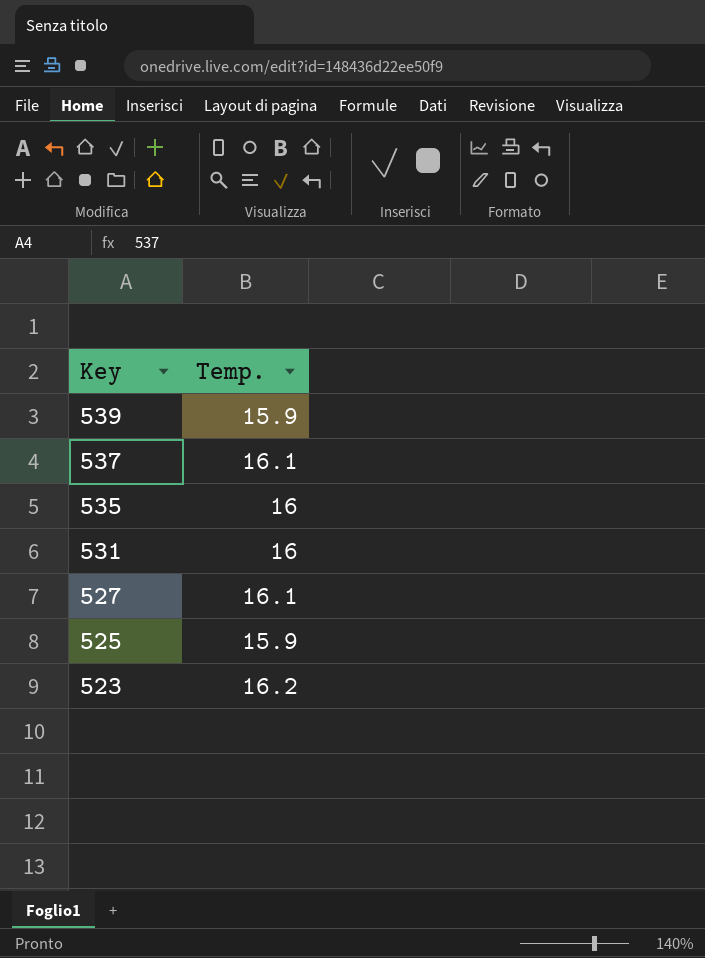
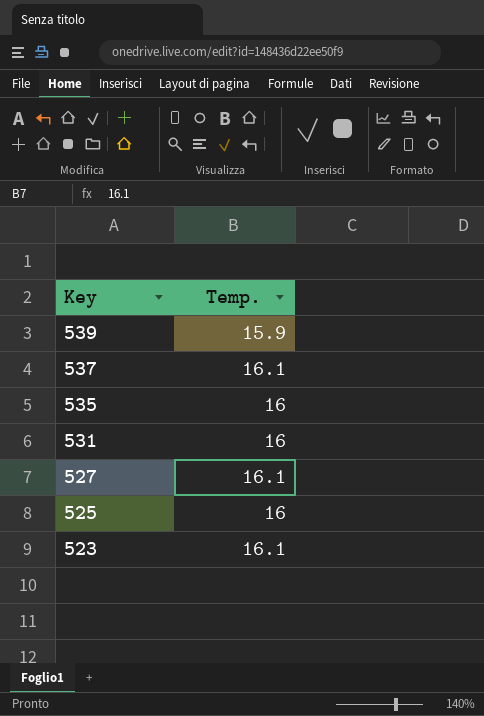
525 | Temp.: 15.9 -> 16
523 | Temp.: 16.2 -> 16.1

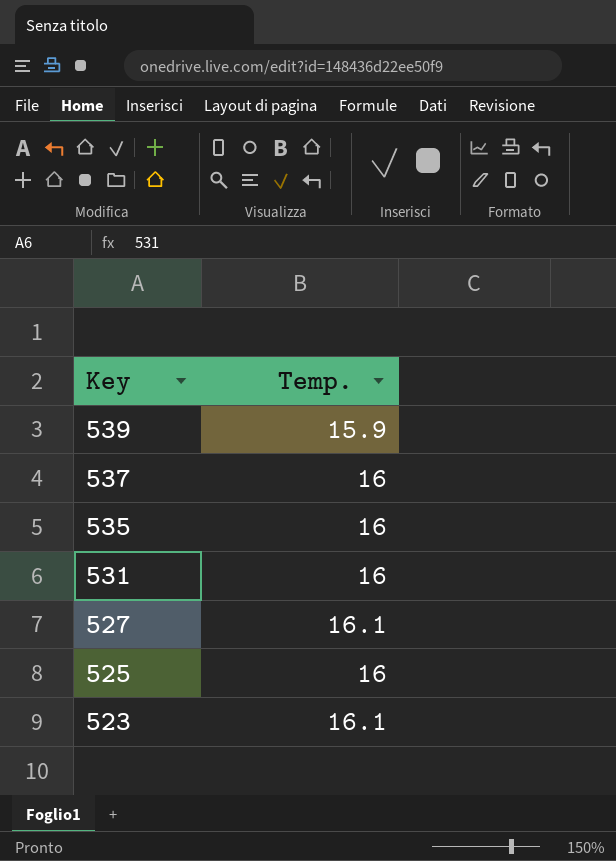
537 | Temp.: 16.1 -> 16

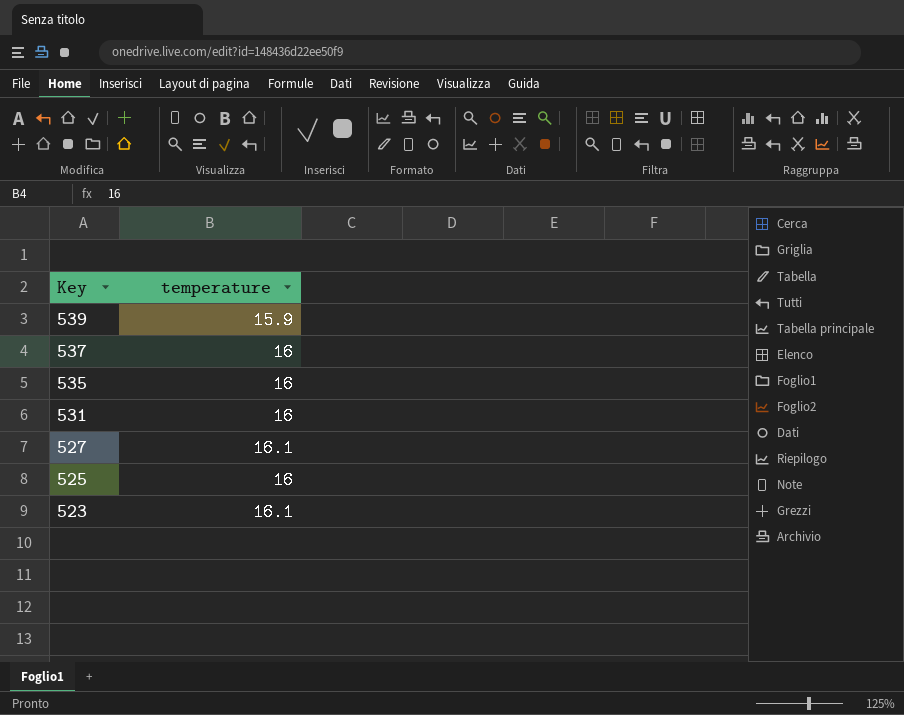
column name: Temp. -> temperature

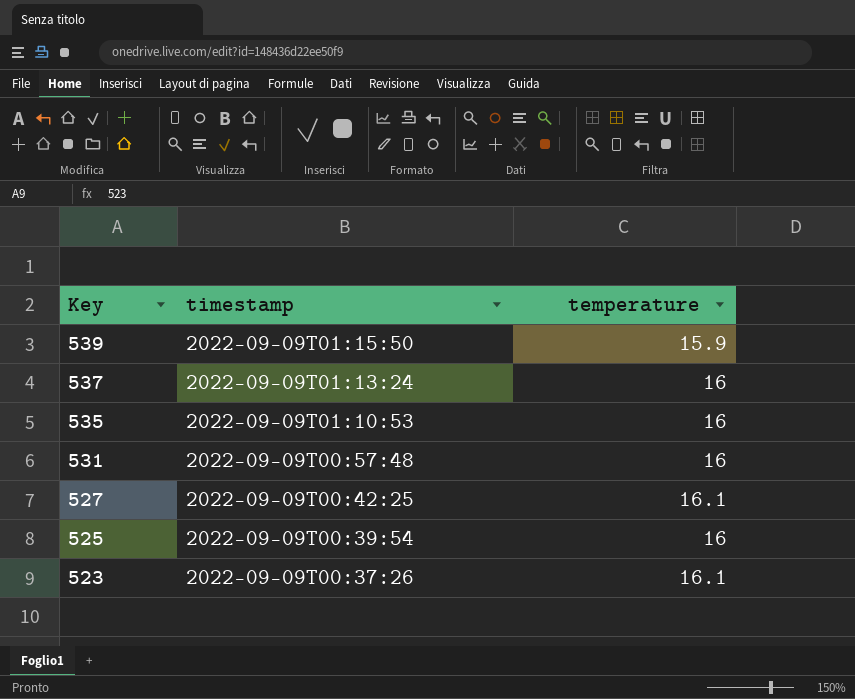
column timestamp | position: none -> 2

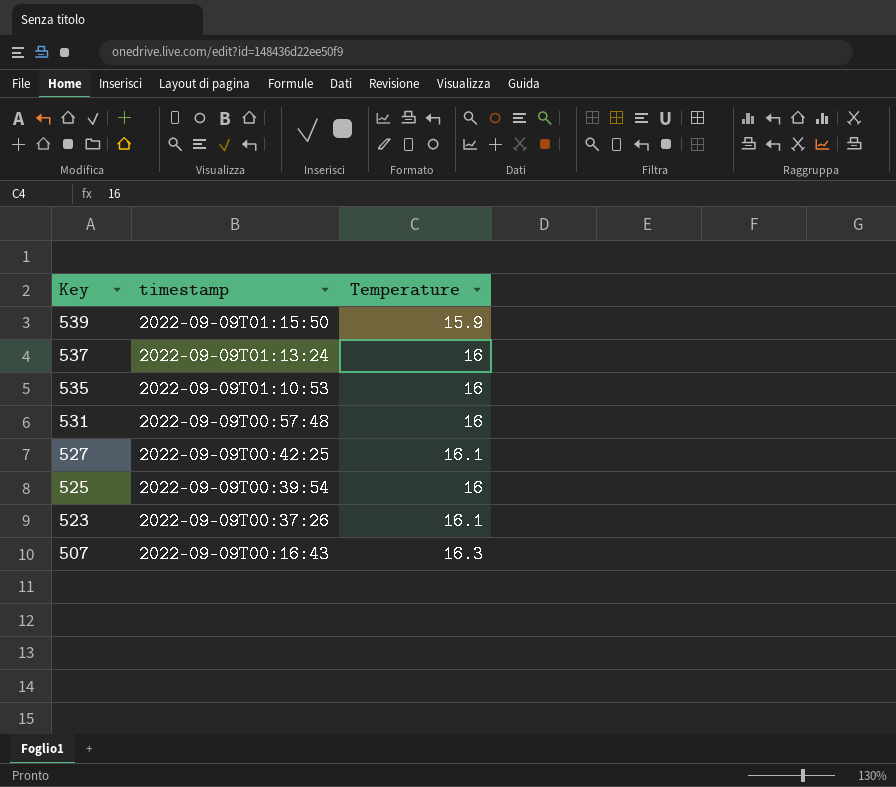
column name: temperature -> Temperature
row 507: none -> 2022-09-09T00:16:43 | 16.3

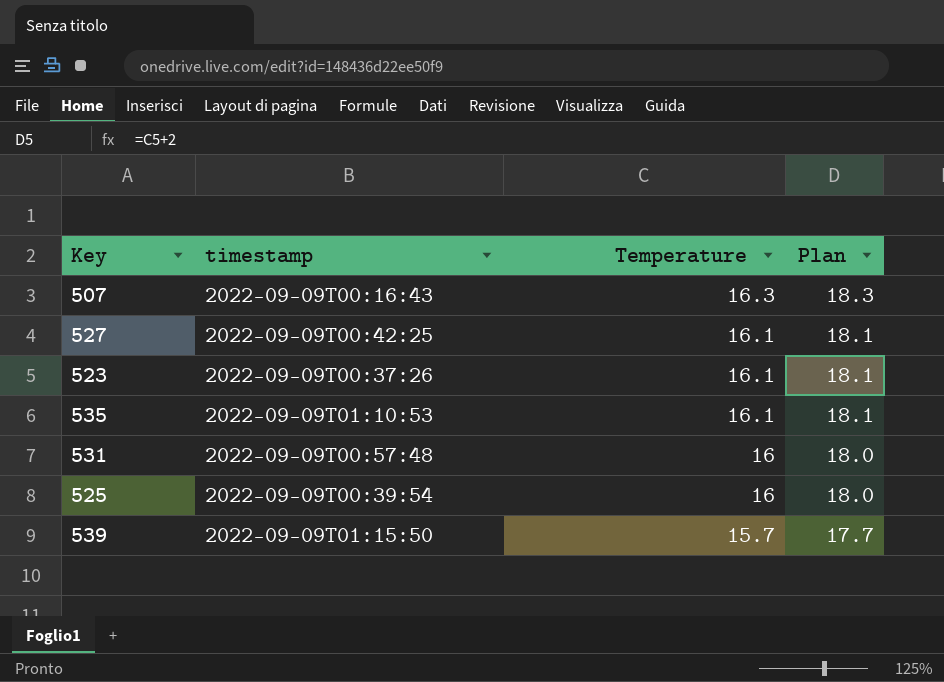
row order: Key descending -> Temperature descending
column Plan | formula: none -> [Temperature] + 2
row 537: 2022-09-09T01:13:24 | 16 -> none
535 | Temperature: 16 -> 16.1
539 | Temperature: 15.9 -> 15.7

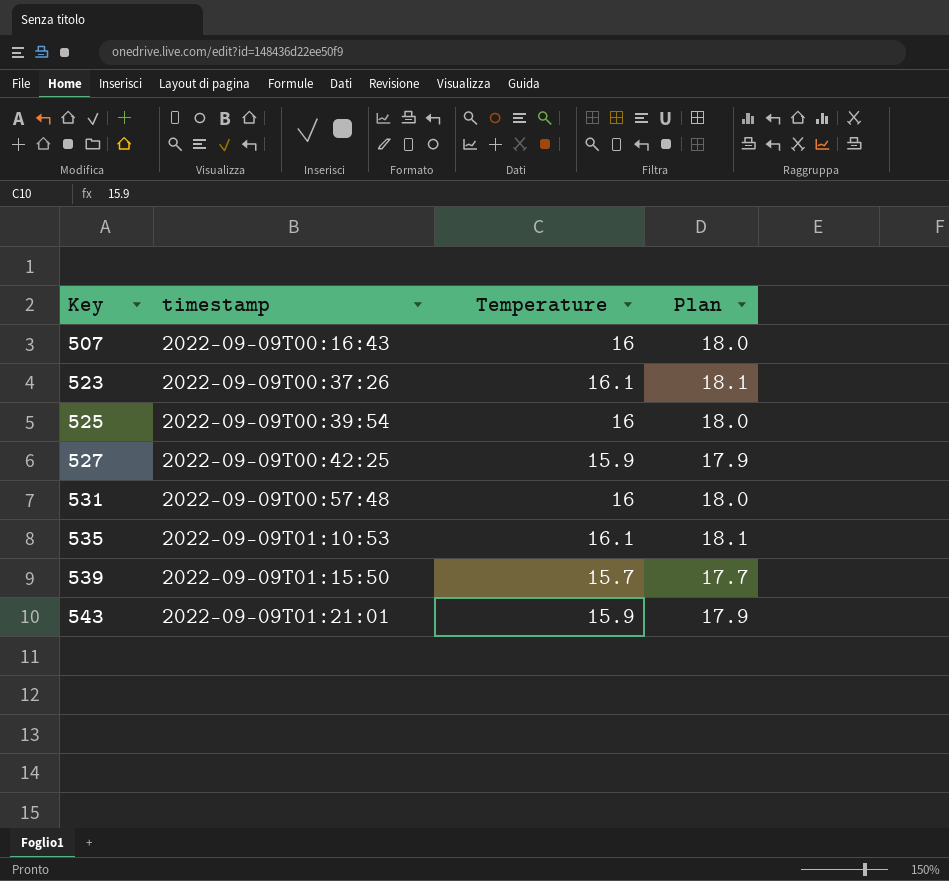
row order: Temperature descending -> Key ascending
507 | Temperature: 16.3 -> 16
507 | Plan: 18.3 -> 18.0
527 | Temperature: 16.1 -> 15.9
527 | Plan: 18.1 -> 17.9
row 543: none -> 2022-09-09T01:21:01 | 15.9 | 17.9

